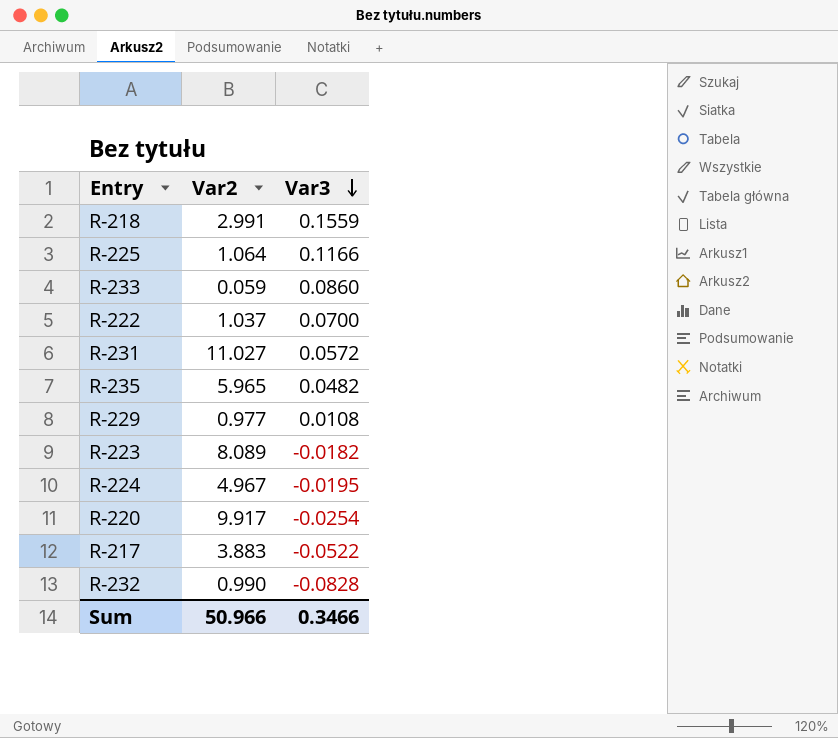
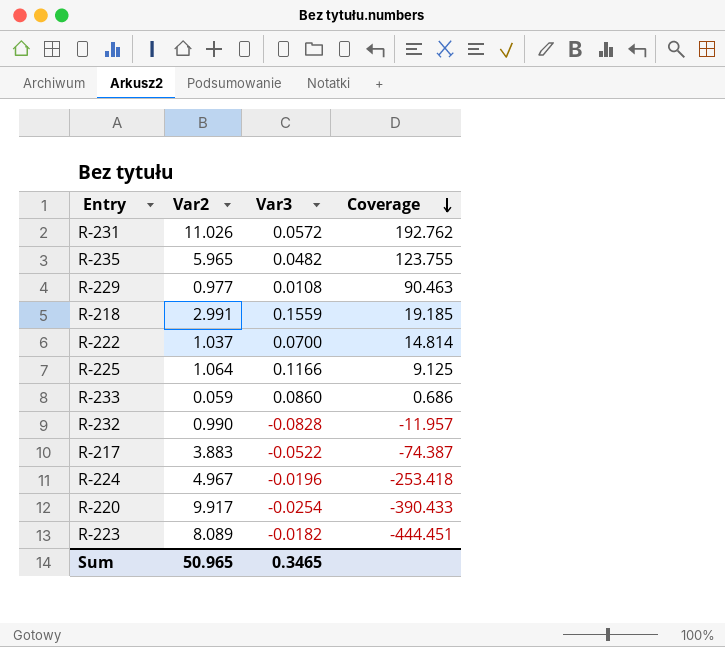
row order: Var3 descending -> Coverage descending
column Coverage | formula: none -> [Var2] / [Var3]
R-231 | Var2: 11.027 -> 11.026
R-224 | Var3: -0.0195 -> -0.0196
Sum | Var2: 50.966 -> 50.965
Sum | Var3: 0.3466 -> 0.3465

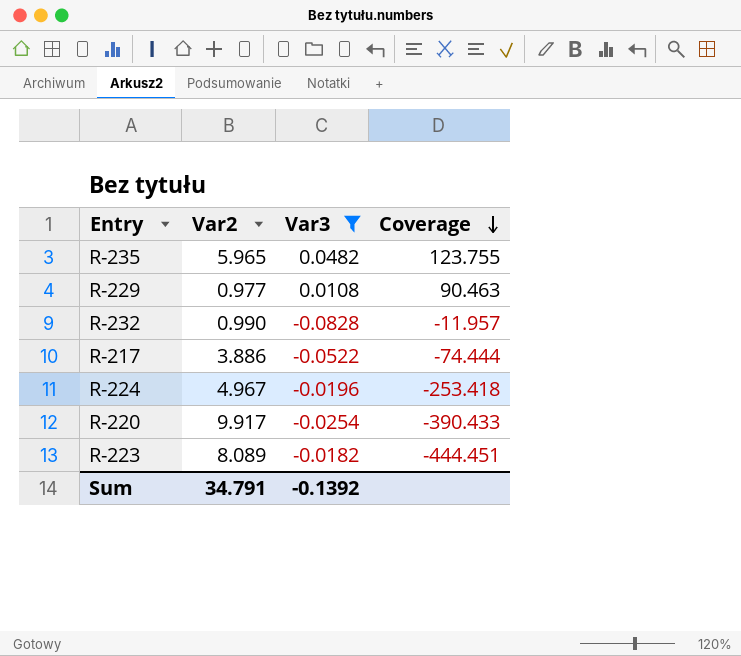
filter: none -> Var3 <= 0.0482
R-217 | Var2: 3.883 -> 3.886
R-217 | Coverage: -74.387 -> -74.444
Sum | Var2: 50.965 -> 34.791
Sum | Var3: 0.3465 -> -0.1392

